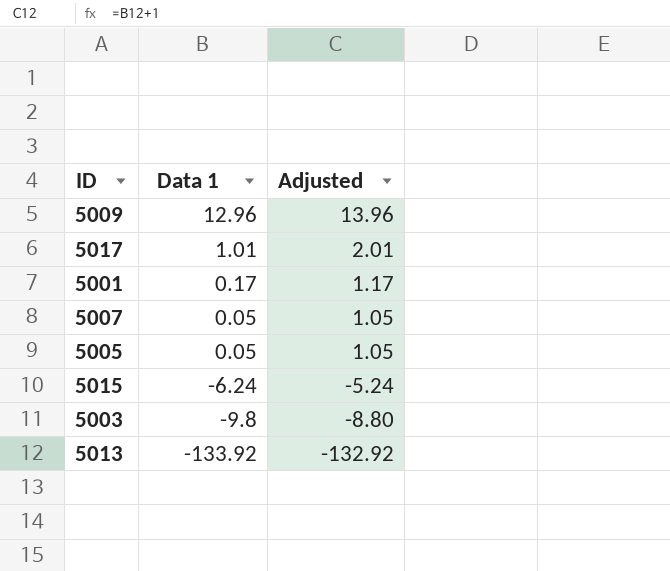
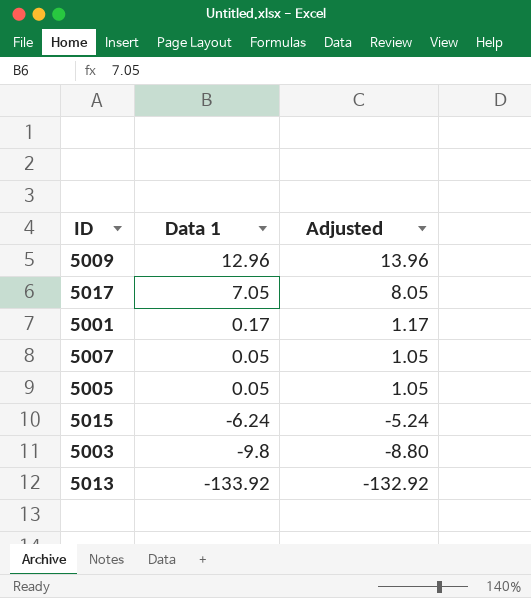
5017 | Data 1: 1.01 -> 7.05
5017 | Adjusted: 2.01 -> 8.05

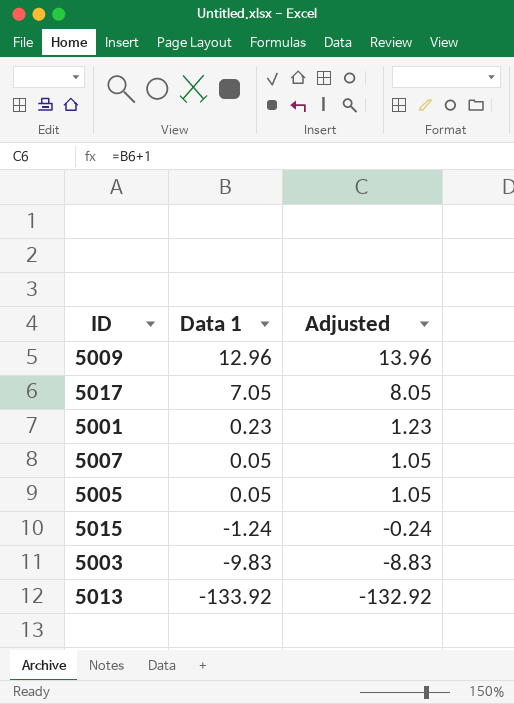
5001 | Data 1: 0.17 -> 0.23
5001 | Adjusted: 1.17 -> 1.23
5015 | Data 1: -6.24 -> -1.24
5015 | Adjusted: -5.24 -> -0.24
5003 | Data 1: -9.8 -> -9.83
5003 | Adjusted: -8.80 -> -8.83

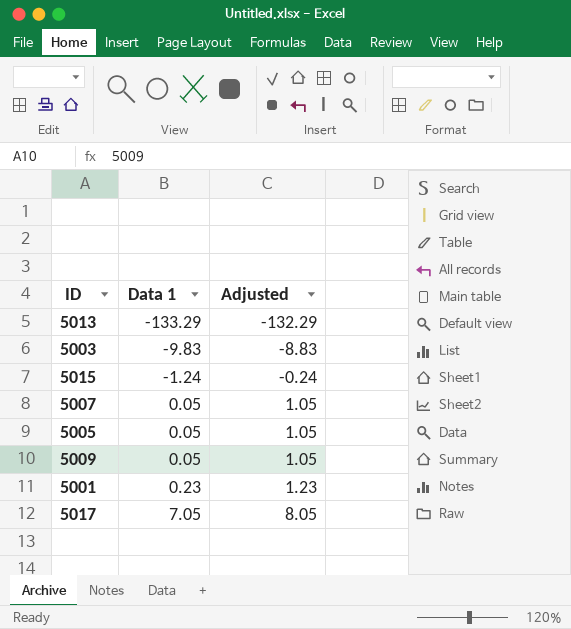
row order: Data 1 descending -> Data 1 ascending
5013 | Data 1: -133.92 -> -133.29
5013 | Adjusted: -132.92 -> -132.29
5009 | Data 1: 12.96 -> 0.05
5009 | Adjusted: 13.96 -> 1.05

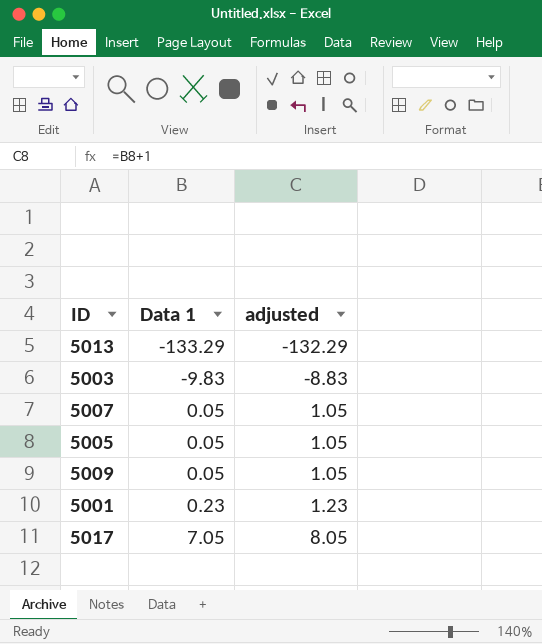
column name: Adjusted -> adjusted
row 5015: -1.24 | -0.24 -> none

